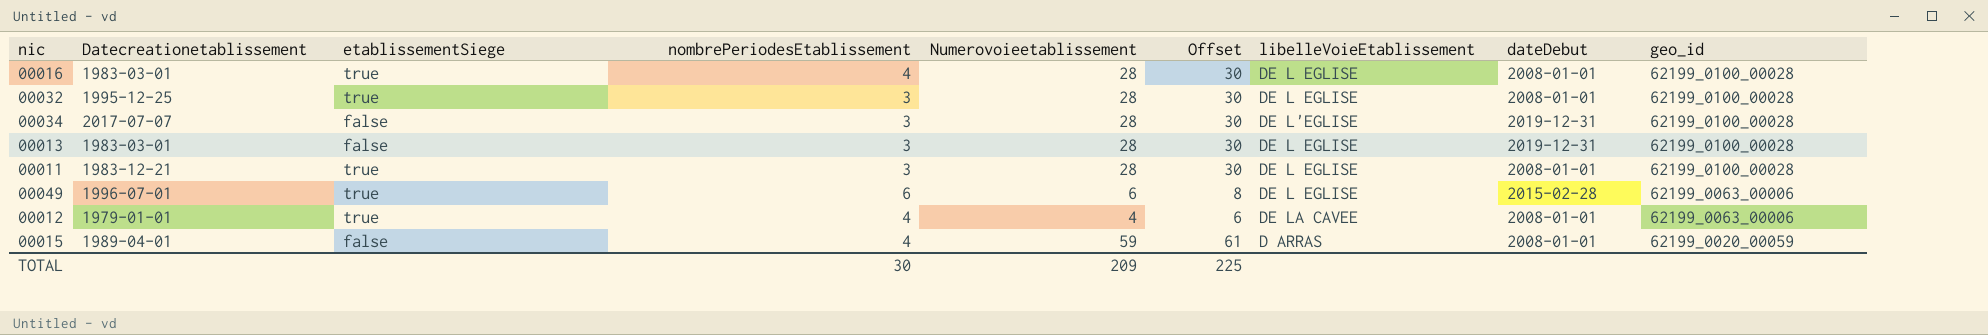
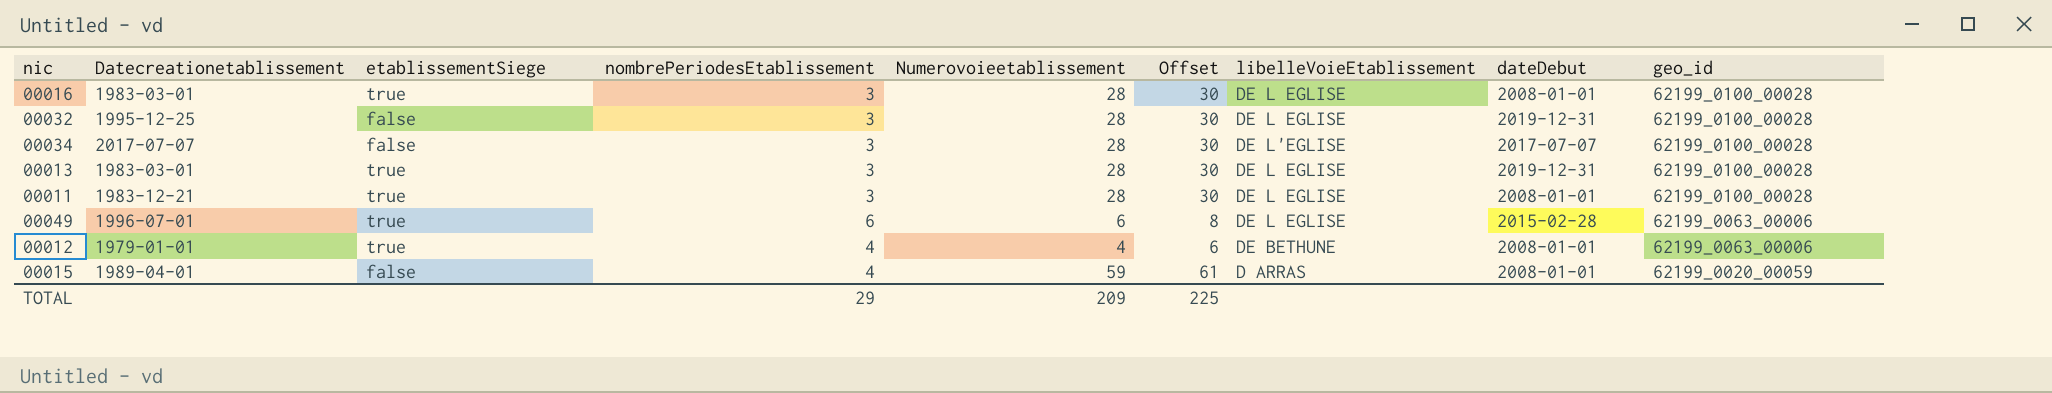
00016 | nombrePeriodesEtablissement: 4 -> 3
00032 | etablissementSiege: true -> false
00032 | dateDebut: 2008-01-01 -> 2019-12-31
00034 | dateDebut: 2019-12-31 -> 2017-07-07
00013 | etablissementSiege: false -> true
00012 | libelleVoieEtablissement: DE LA CAVEE -> DE BETHUNE
TOTAL | nombrePeriodesEtablissement: 30 -> 29

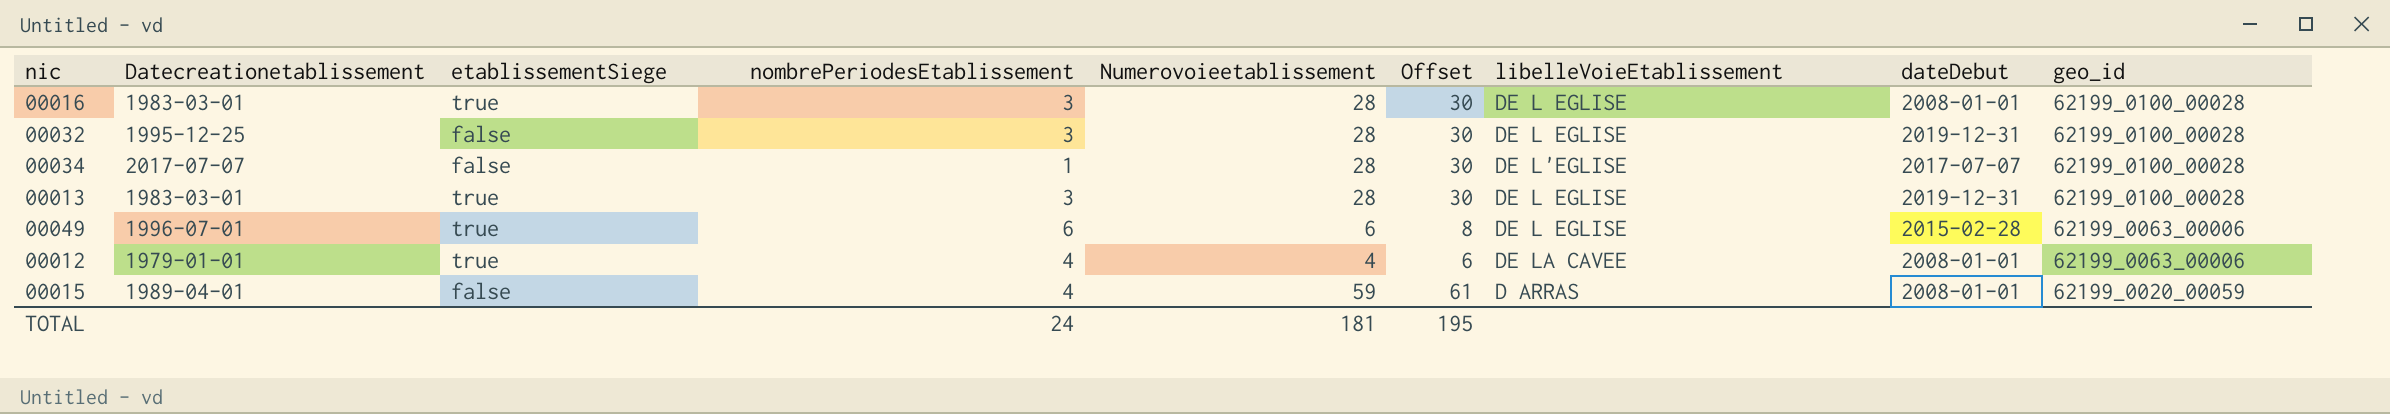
row 00011: 1983-12-21 | true | 3 | 28 | 30 | DE L EGLISE | 2008-01-01 | 62199_0100_00028 -> none
00034 | nombrePeriodesEtablissement: 3 -> 1
00012 | libelleVoieEtablissement: DE BETHUNE -> DE LA CAVEE
TOTAL | nombrePeriodesEtablissement: 29 -> 24
TOTAL | Numerovoieetablissement: 209 -> 181
TOTAL | Offset: 225 -> 195

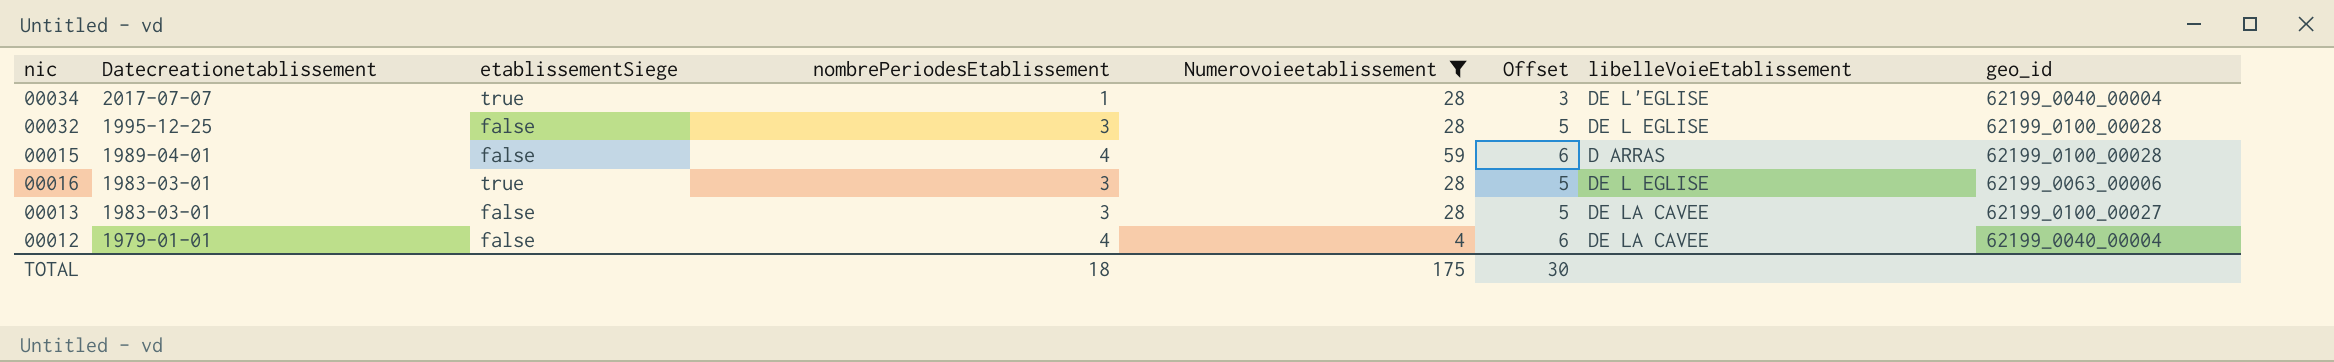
filter: none -> Numerovoieetablissement != 6
row order: geo_id descending -> Datecreationetablissement descending
column dateDebut | position: 8 -> none
column Offset | formula: [Numerovoieetablissement] + 2 -> [nombrePeriodesEtablissement] + 2
00034 | etablissementSiege: false -> true
00034 | geo_id: 62199_0100_00028 -> 62199_0040_00004
00015 | geo_id: 62199_0020_00059 -> 62199_0100_00028
00016 | geo_id: 62199_0100_00028 -> 62199_0063_00006
00013 | etablissementSiege: true -> false
00013 | libelleVoieEtablissement: DE L EGLISE -> DE LA CAVEE
00013 | geo_id: 62199_0100_00028 -> 62199_0100_00027
00012 | etablissementSiege: true -> false
00012 | geo_id: 62199_0063_00006 -> 62199_0040_00004
TOTAL | nombrePeriodesEtablissement: 24 -> 18
TOTAL | Numerovoieetablissement: 181 -> 175
TOTAL | Offset: 195 -> 30

